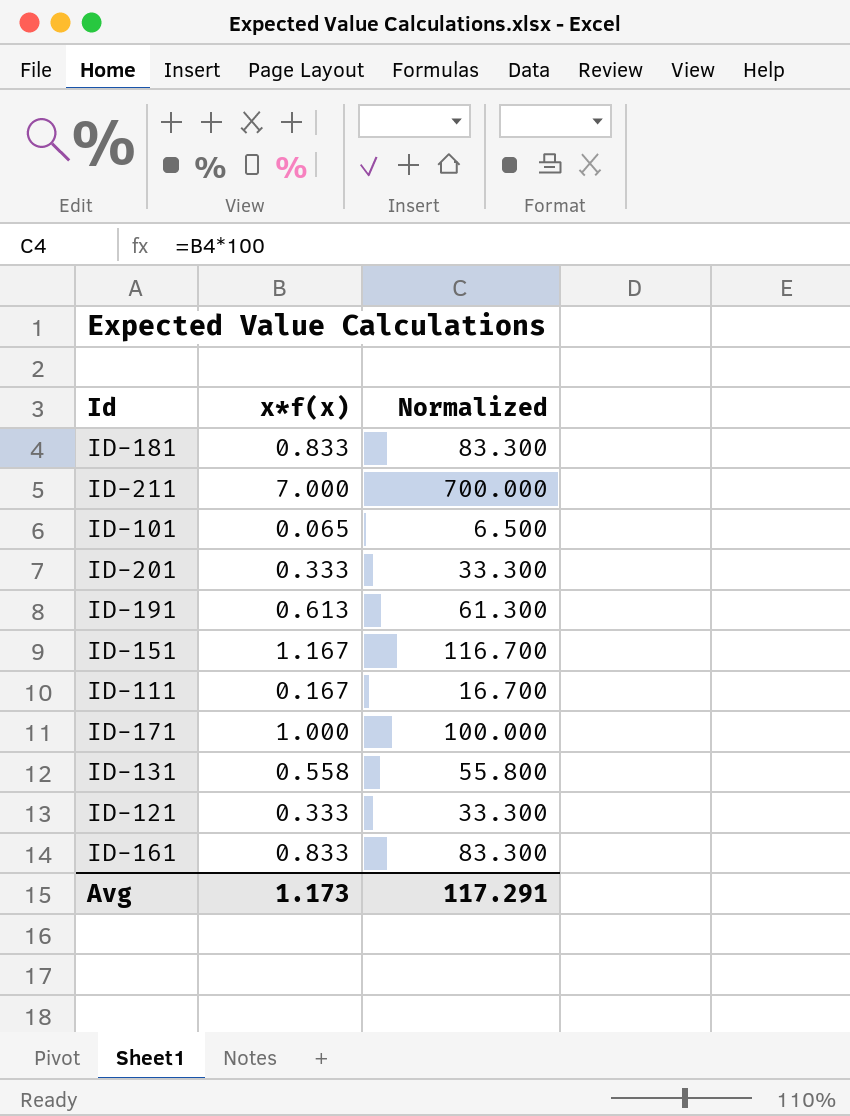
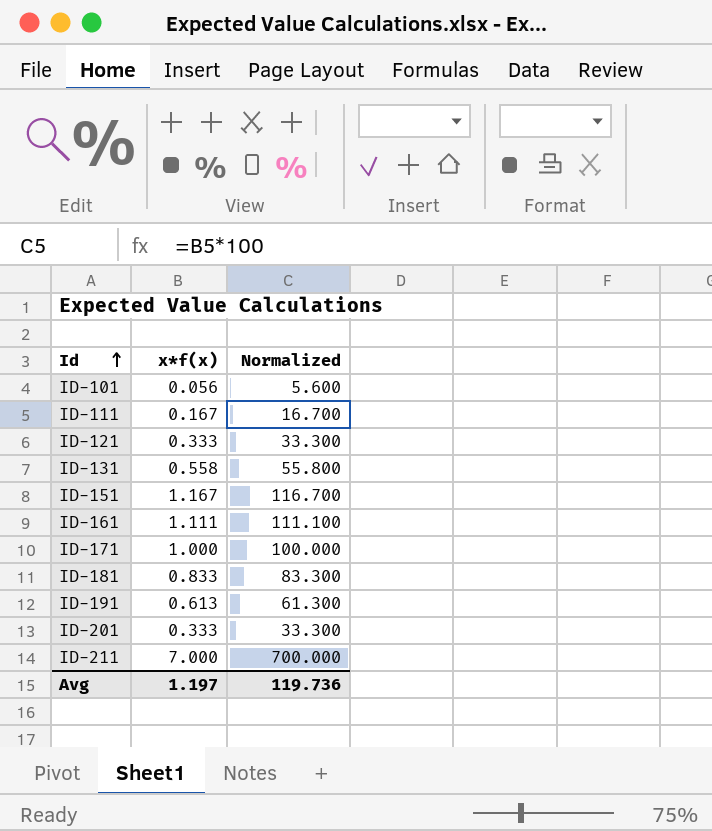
row order: none -> Id ascending
ID-101 | x*f(x): 0.065 -> 0.056
ID-101 | Normalized: 6.500 -> 5.600
ID-161 | x*f(x): 0.833 -> 1.111
ID-161 | Normalized: 83.300 -> 111.100
Avg | x*f(x): 1.173 -> 1.197
Avg | Normalized: 117.291 -> 119.736

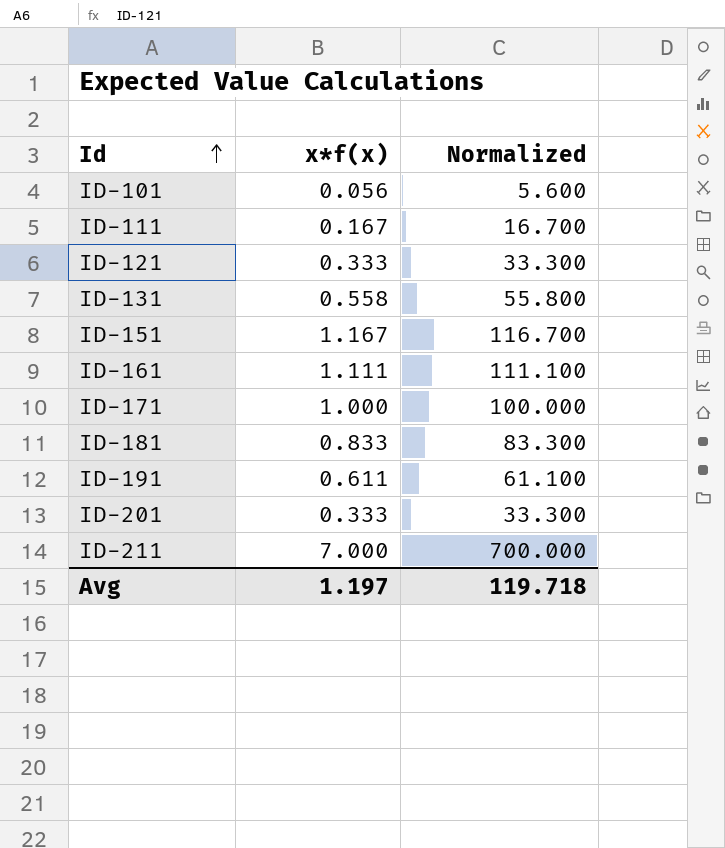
ID-191 | x*f(x): 0.613 -> 0.611
ID-191 | Normalized: 61.300 -> 61.100
Avg | Normalized: 119.736 -> 119.718

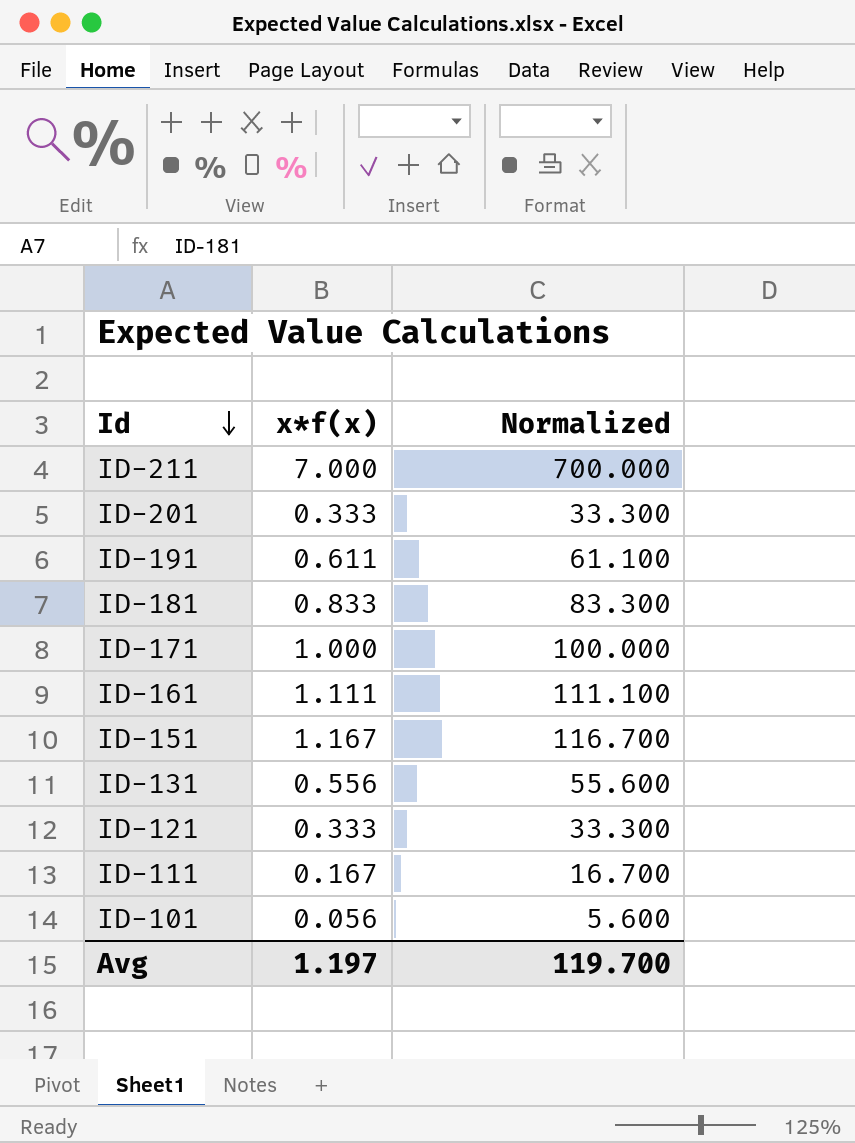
row order: Id ascending -> Id descending
ID-131 | x*f(x): 0.558 -> 0.556
ID-131 | Normalized: 55.800 -> 55.600
Avg | Normalized: 119.718 -> 119.700

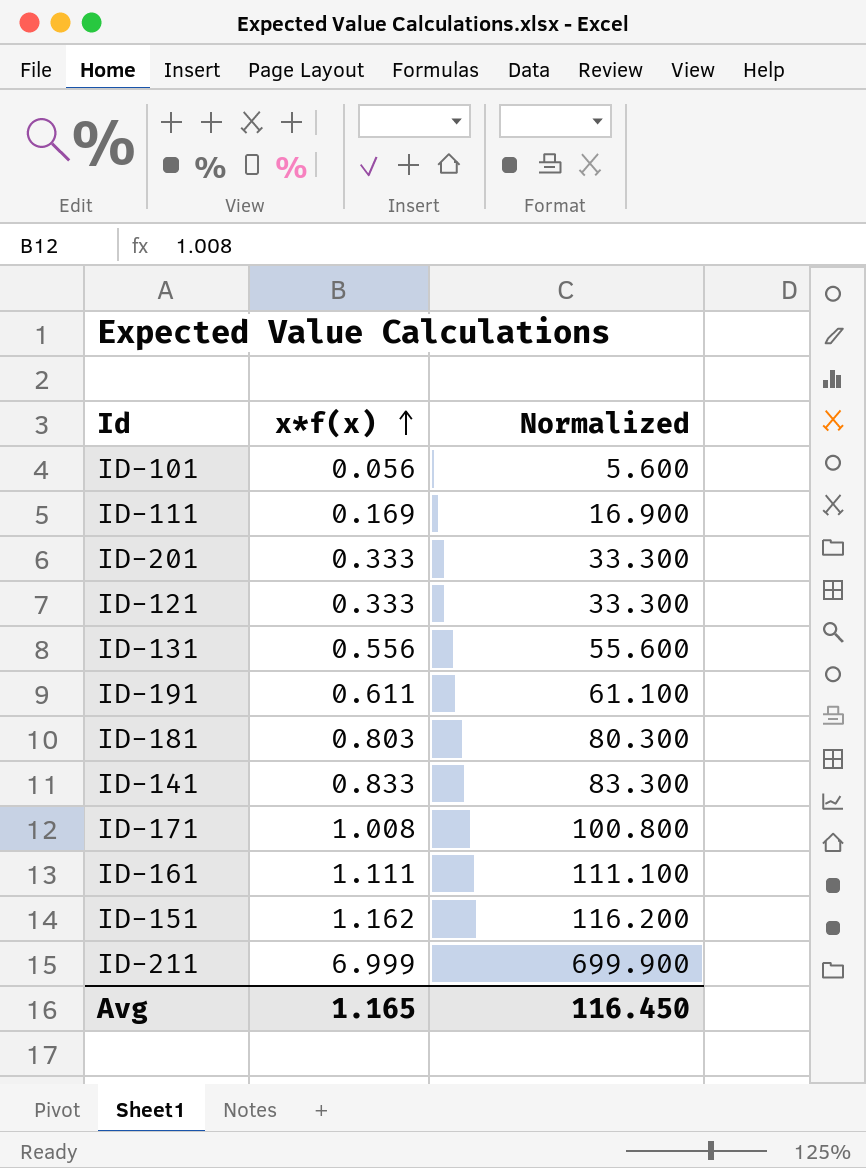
row order: Id descending -> x*f(x) ascending
ID-111 | x*f(x): 0.167 -> 0.169
ID-111 | Normalized: 16.700 -> 16.900
ID-181 | x*f(x): 0.833 -> 0.803
ID-181 | Normalized: 83.300 -> 80.300
row ID-141: none -> 0.833 | 83.300
ID-171 | x*f(x): 1.000 -> 1.008
ID-171 | Normalized: 100.000 -> 100.800
ID-151 | x*f(x): 1.167 -> 1.162
ID-151 | Normalized: 116.700 -> 116.200
ID-211 | x*f(x): 7.000 -> 6.999
ID-211 | Normalized: 700.000 -> 699.900
Avg | x*f(x): 1.197 -> 1.165
Avg | Normalized: 119.700 -> 116.450

